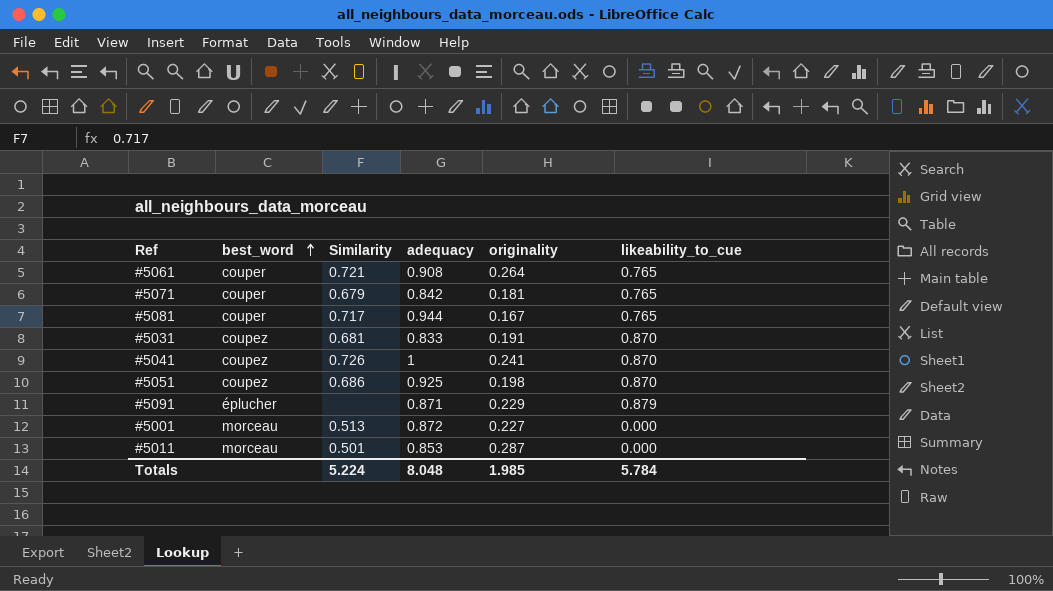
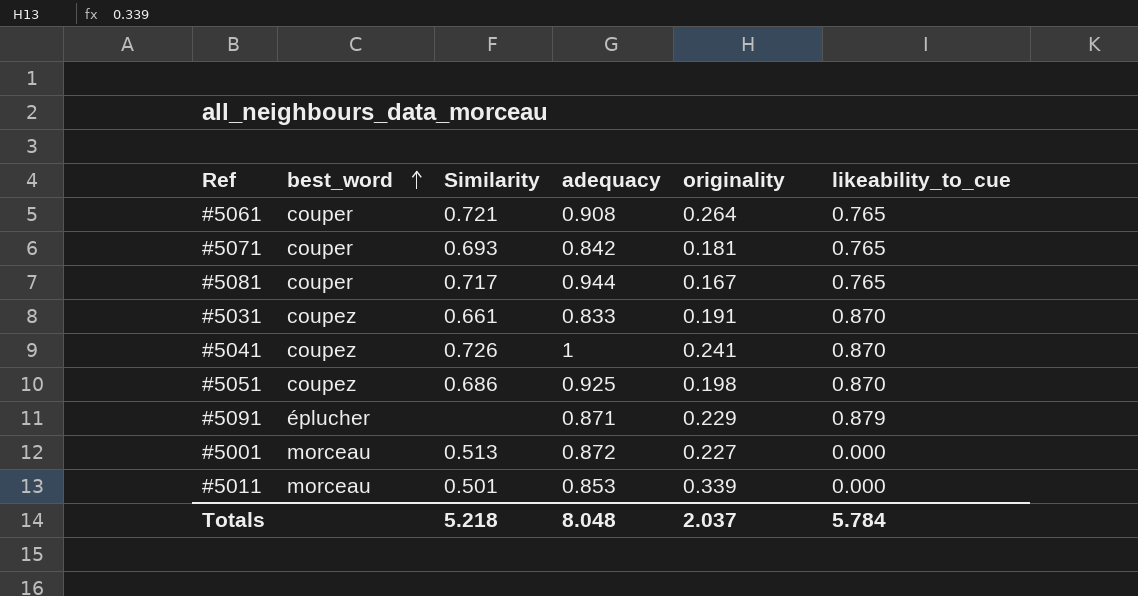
#5071 | Similarity: 0.679 -> 0.693
#5031 | Similarity: 0.681 -> 0.661
#5011 | originality: 0.287 -> 0.339
Totals | Similarity: 5.224 -> 5.218
Totals | originality: 1.985 -> 2.037

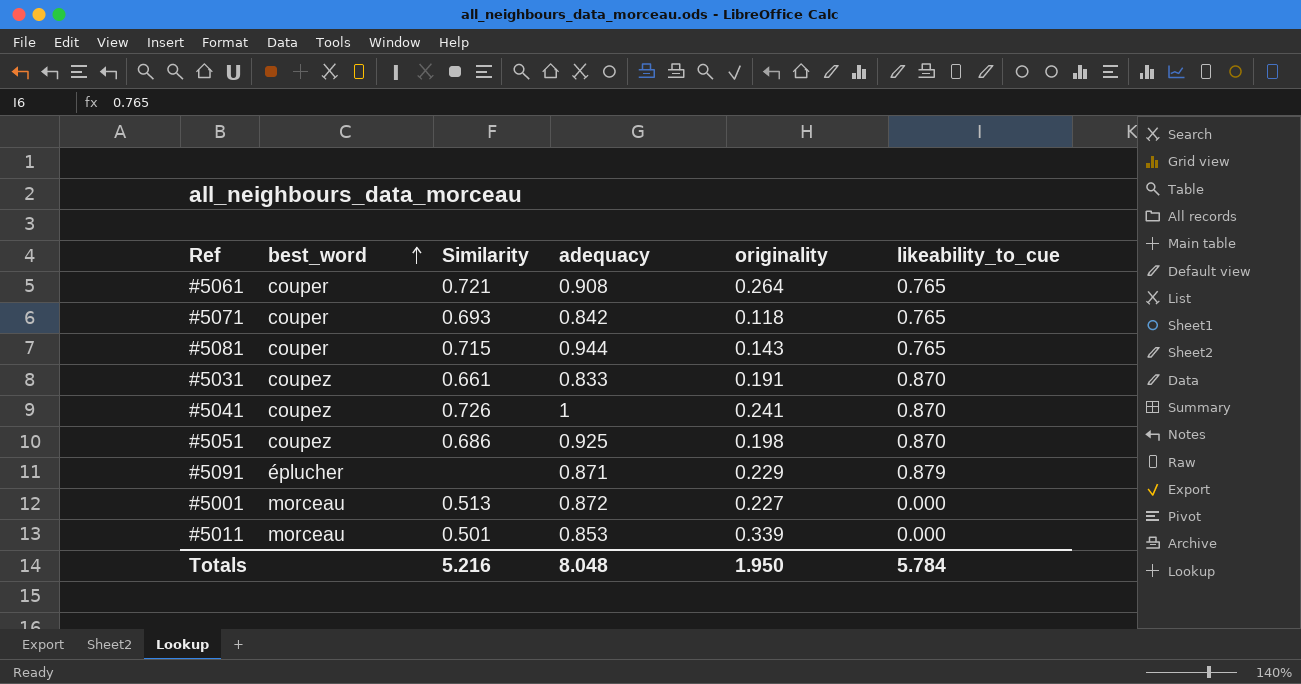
#5071 | originality: 0.181 -> 0.118
#5081 | Similarity: 0.717 -> 0.715
#5081 | originality: 0.167 -> 0.143
Totals | Similarity: 5.218 -> 5.216
Totals | originality: 2.037 -> 1.950

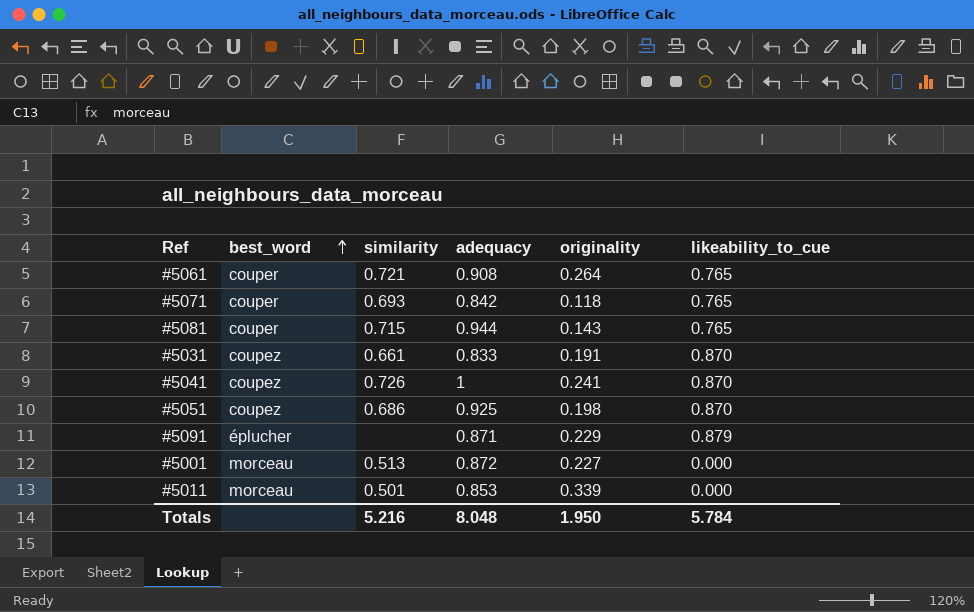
column name: Similarity -> similarity

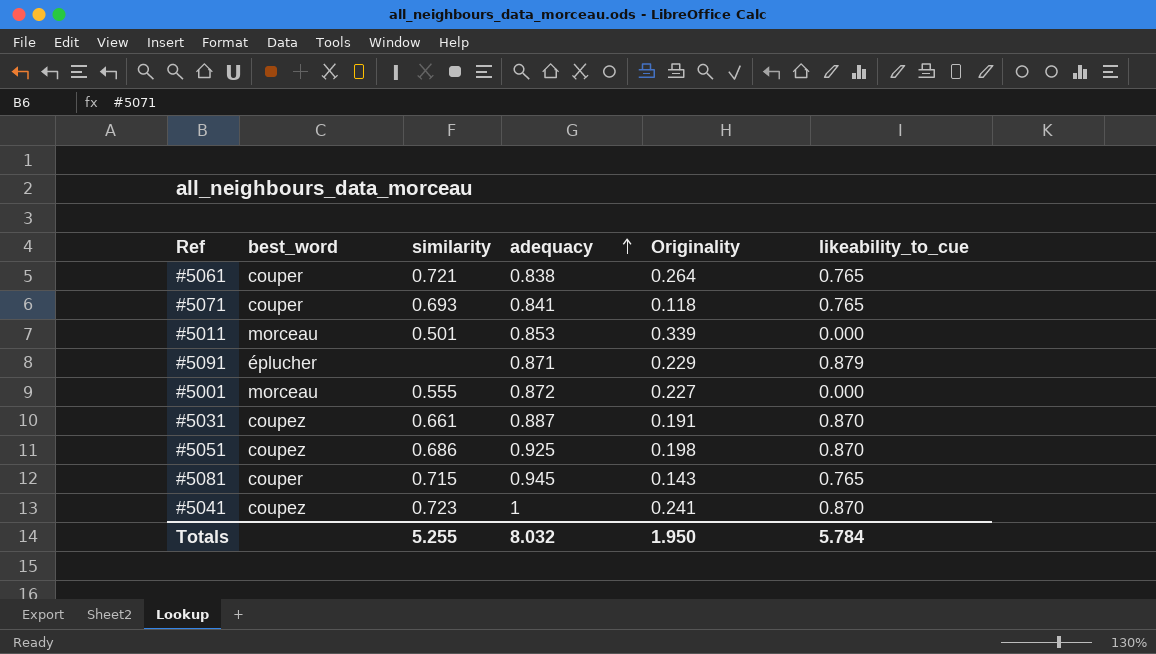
row order: best_word ascending -> adequacy ascending
column name: originality -> Originality
#5061 | adequacy: 0.908 -> 0.838
#5071 | adequacy: 0.842 -> 0.841
#5001 | similarity: 0.513 -> 0.555
#5031 | adequacy: 0.833 -> 0.887
#5081 | adequacy: 0.944 -> 0.945
#5041 | similarity: 0.726 -> 0.723
Totals | similarity: 5.216 -> 5.255
Totals | adequacy: 8.048 -> 8.032

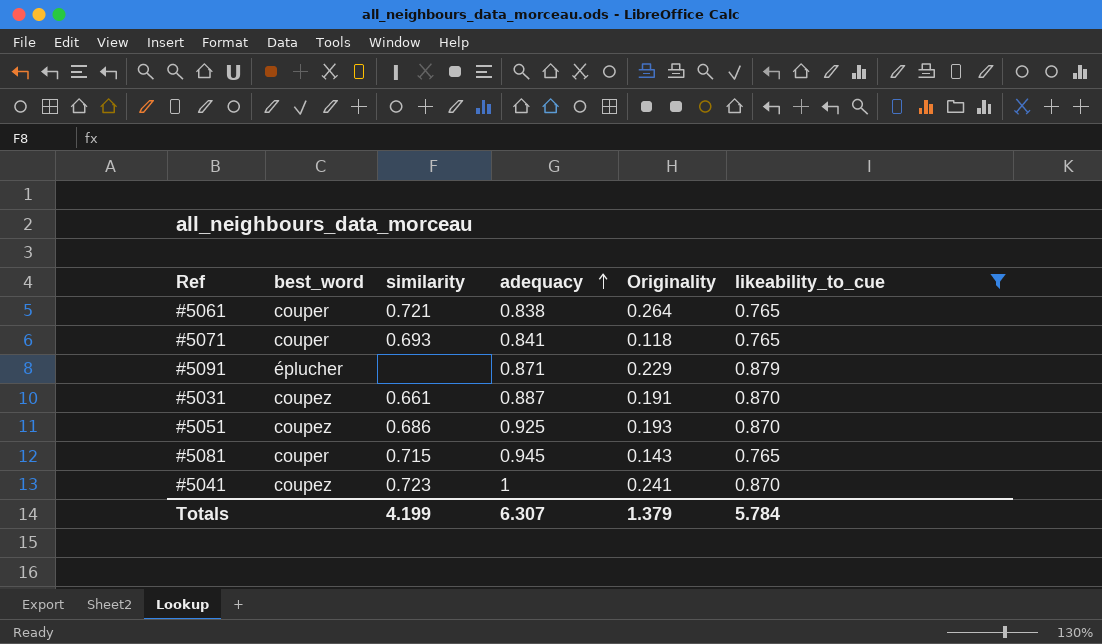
filter: none -> likeability_to_cue != 0.000
#5051 | Originality: 0.198 -> 0.193
Totals | similarity: 5.255 -> 4.199
Totals | adequacy: 8.032 -> 6.307
Totals | Originality: 1.950 -> 1.379

